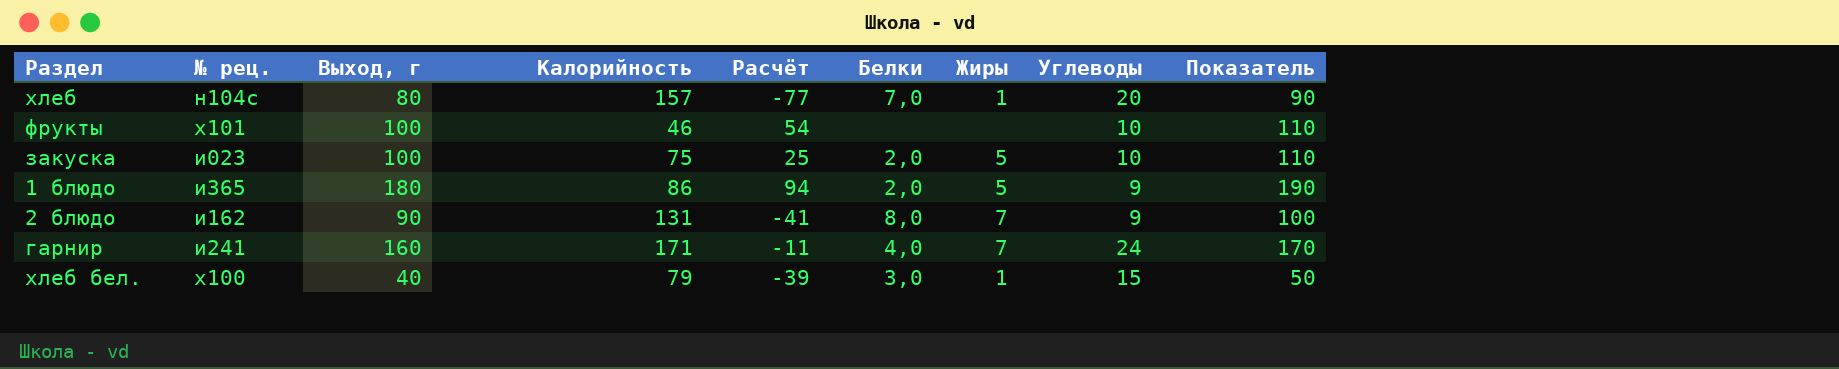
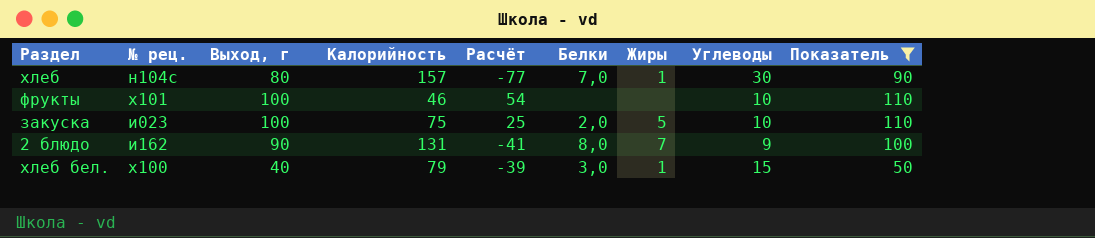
filter: none -> Показатель <= 110
хлеб | Углеводы: 20 -> 30

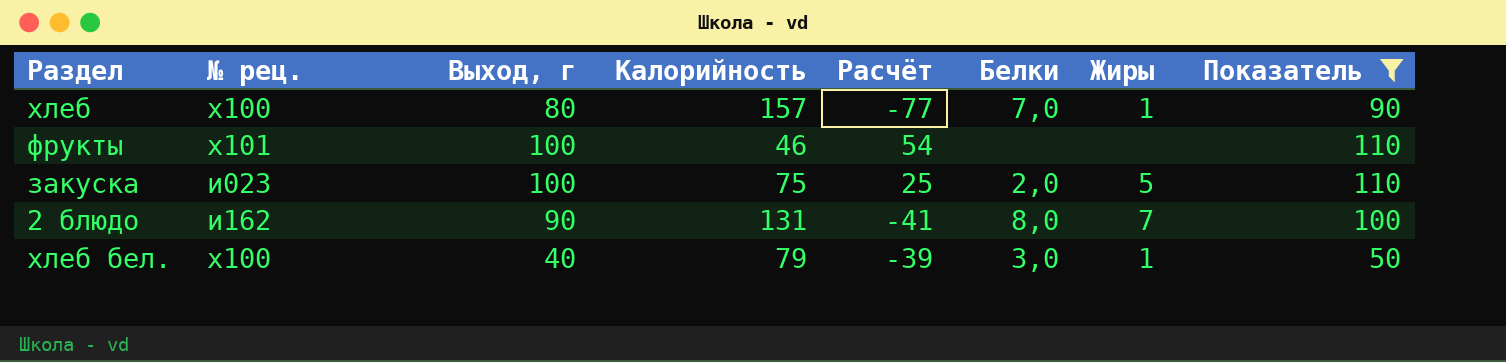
column Углеводы | position: 8 -> none
хлеб | № рец.: н104с -> х100

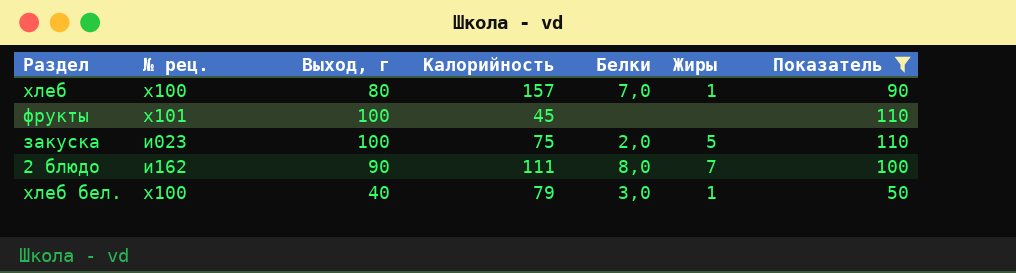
column Расчёт | formula: [Выход, г] - [Калорийность] -> none
фрукты | Калорийность: 46 -> 45
2 блюдо | Калорийность: 131 -> 111

